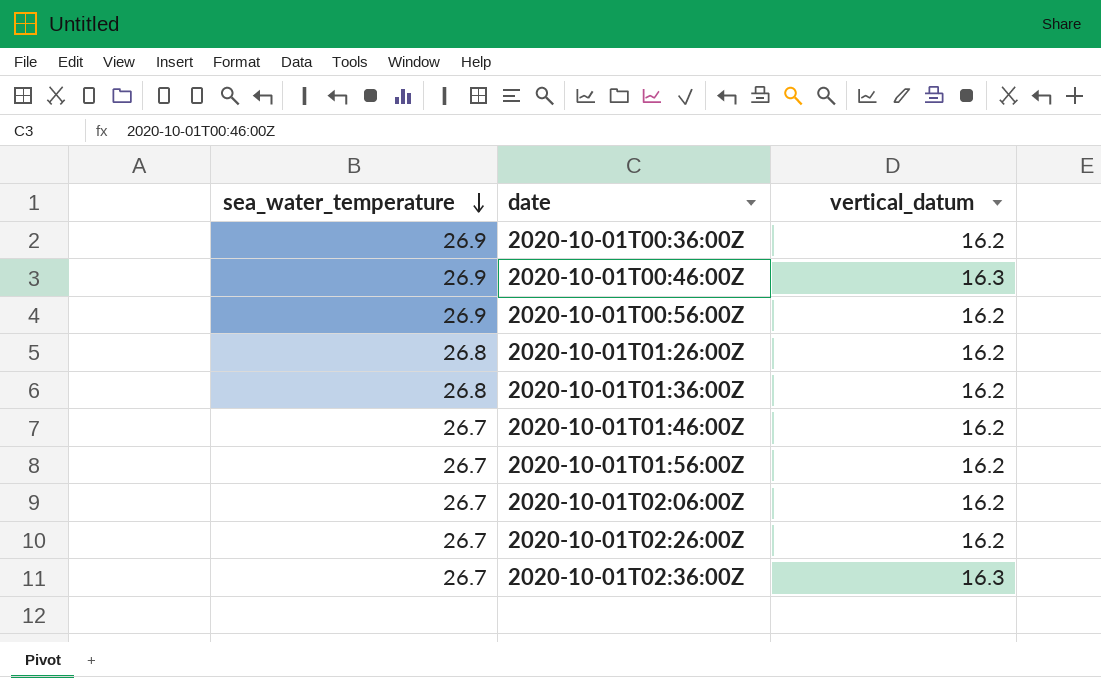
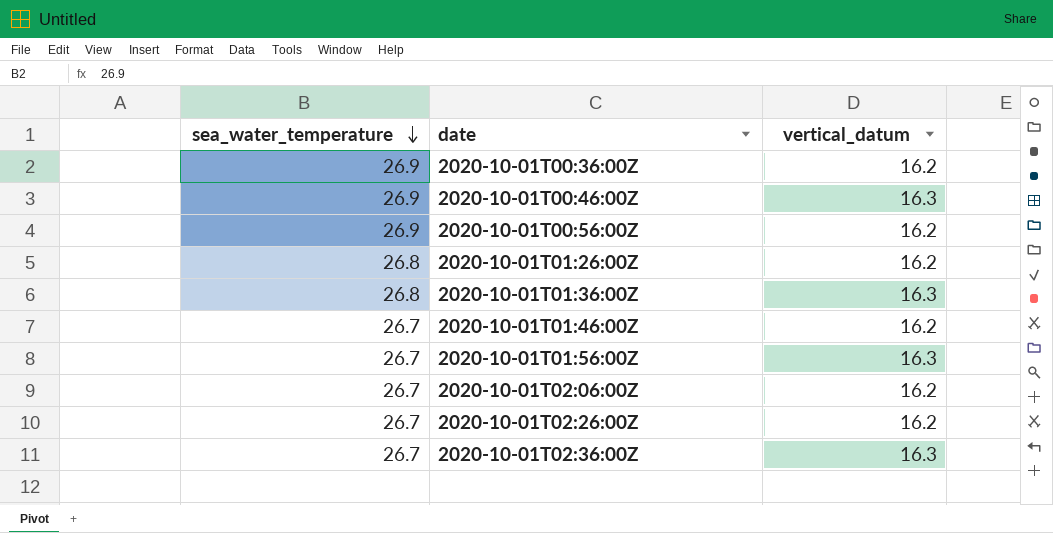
2020-10-01T01:36:00Z | vertical_datum: 16.2 -> 16.3
2020-10-01T01:56:00Z | vertical_datum: 16.2 -> 16.3

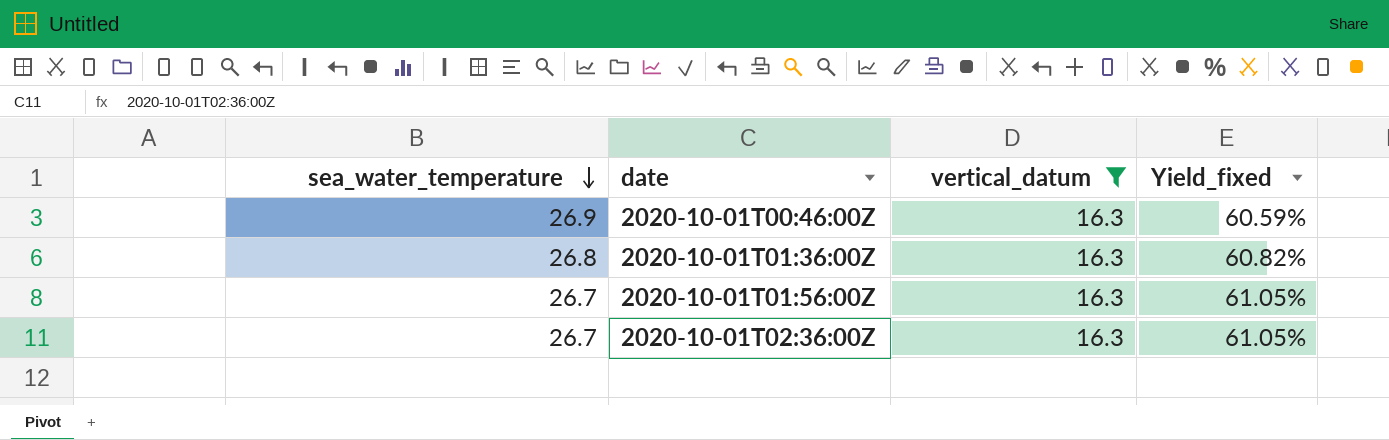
filter: none -> vertical_datum = 16.3
column Yield_fixed | formula: none -> [vertical_datum] / [sea_water_temperature]

